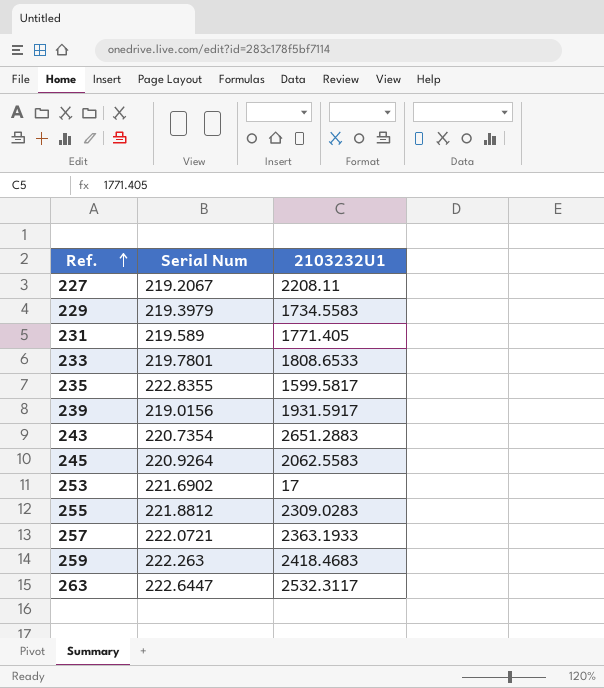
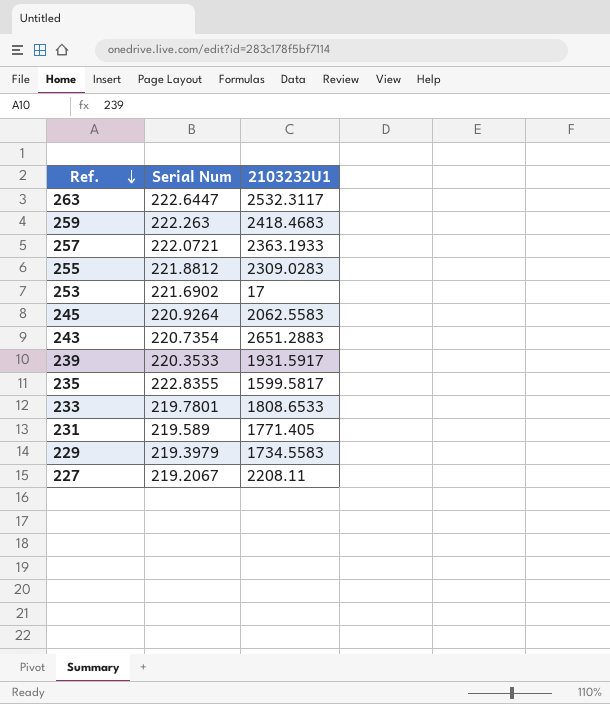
row order: Ref. ascending -> Ref. descending
239 | Serial Num: 219.0156 -> 220.3533

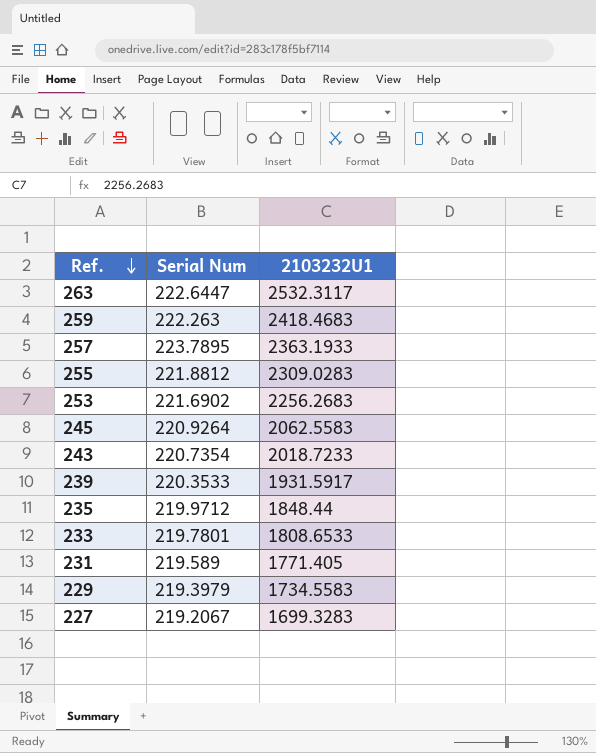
257 | Serial Num: 222.0721 -> 223.7895
253 | 2103232U1: 17 -> 2256.2683
243 | 2103232U1: 2651.2883 -> 2018.7233
235 | Serial Num: 222.8355 -> 219.9712
235 | 2103232U1: 1599.5817 -> 1848.44
227 | 2103232U1: 2208.11 -> 1699.3283

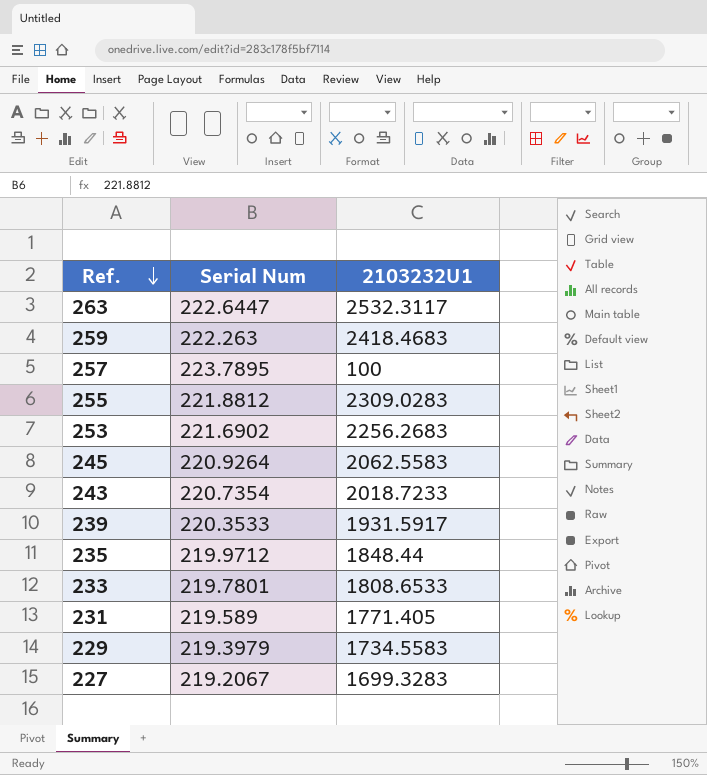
257 | 2103232U1: 2363.1933 -> 100

